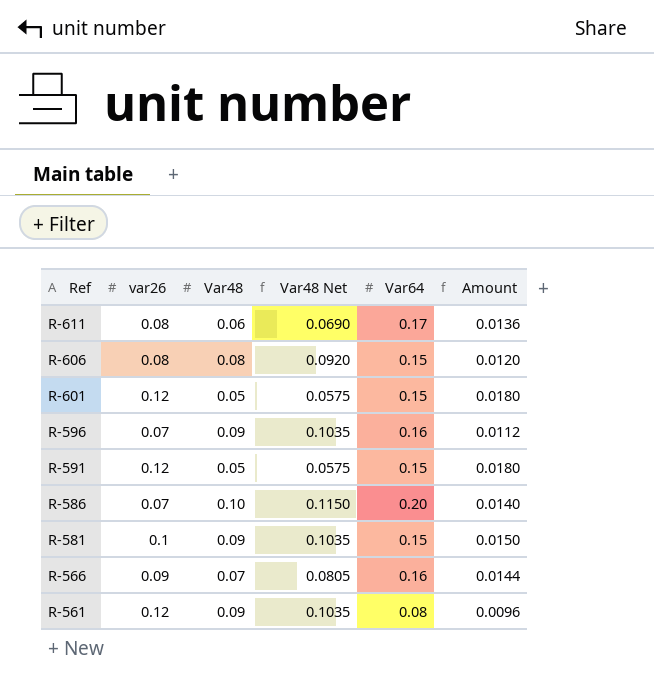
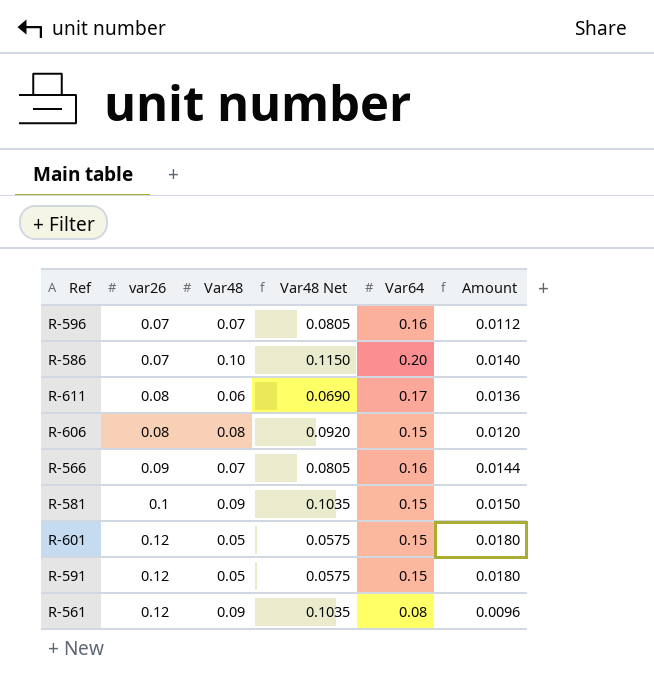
row order: Ref descending -> var26 ascending
R-596 | Var48: 0.09 -> 0.07
R-596 | Var48 Net: 0.1035 -> 0.0805

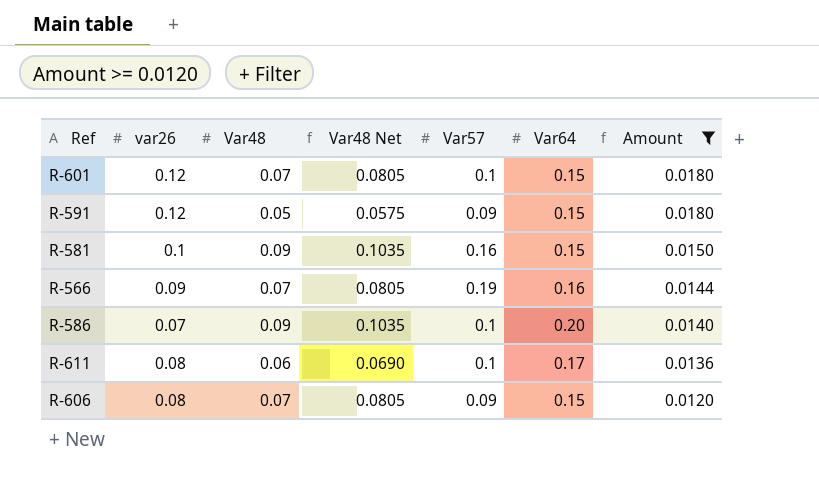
filter: none -> Amount >= 0.0120
row order: var26 ascending -> Amount descending
column Var57 | position: none -> 5
R-601 | Var48: 0.05 -> 0.07
R-601 | Var48 Net: 0.0575 -> 0.0805
R-586 | Var48: 0.10 -> 0.09
R-586 | Var48 Net: 0.1150 -> 0.1035
R-606 | Var48: 0.08 -> 0.07
R-606 | Var48 Net: 0.0920 -> 0.0805

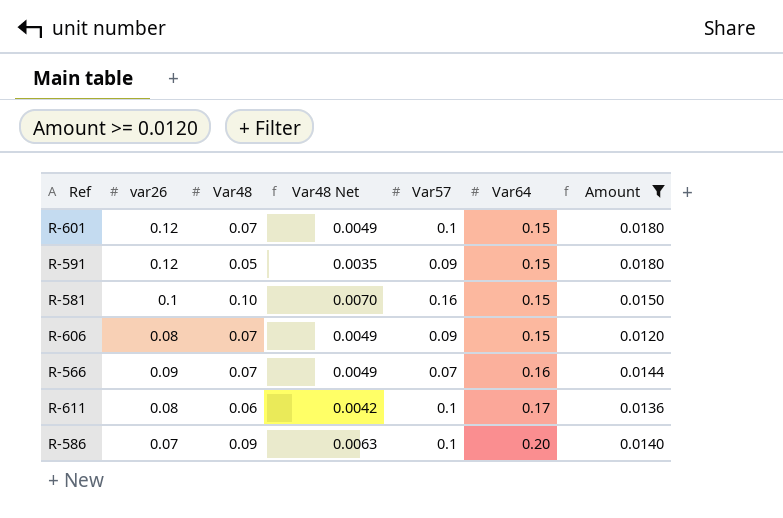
row order: Amount descending -> Var64 ascending
column Var48 Net | formula: [Var48] * 1.15 -> [Var48] * 0.07
R-581 | Var48: 0.09 -> 0.10
R-566 | Var57: 0.19 -> 0.07

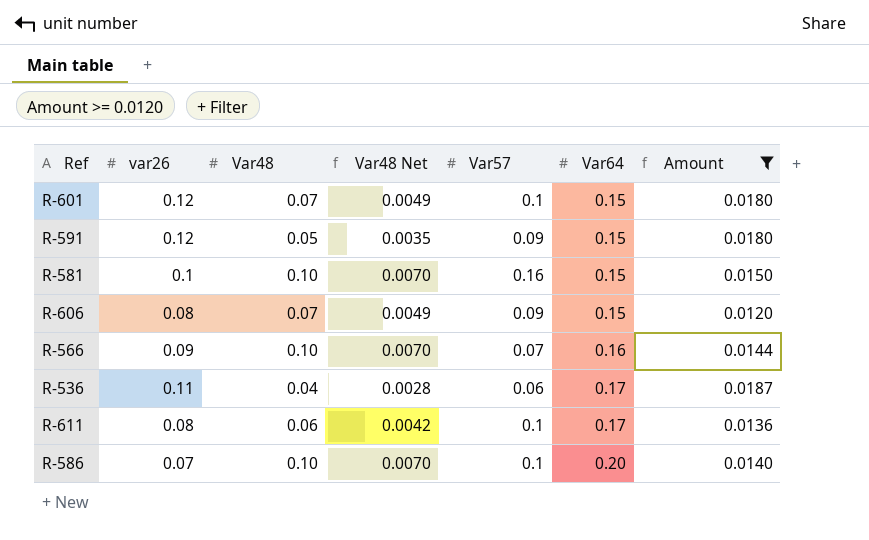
R-566 | Var48: 0.07 -> 0.10
R-566 | Var48 Net: 0.0049 -> 0.0070
row R-536: none -> 0.11 | 0.04 | 0.0028 | 0.06 | 0.17 | 0.0187
R-586 | Var48: 0.09 -> 0.10
R-586 | Var48 Net: 0.0063 -> 0.0070

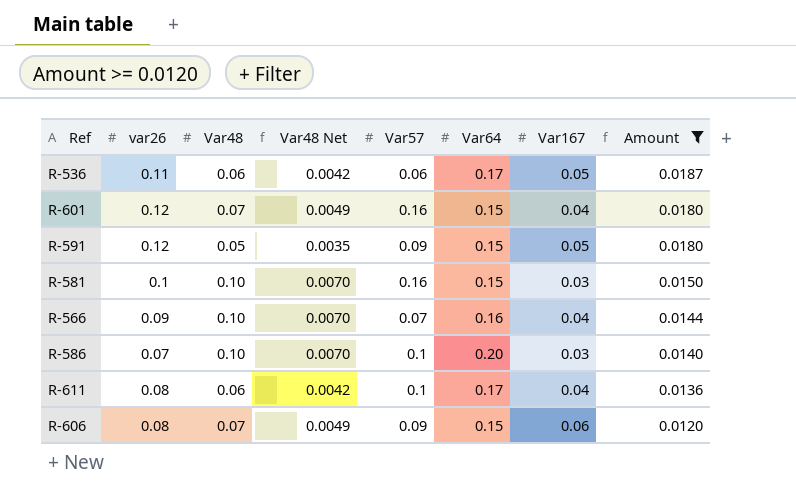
row order: Var64 ascending -> Amount descending
column Var167 | position: none -> 7
R-536 | Var48: 0.04 -> 0.06
R-536 | Var48 Net: 0.0028 -> 0.0042
R-601 | Var57: 0.1 -> 0.16

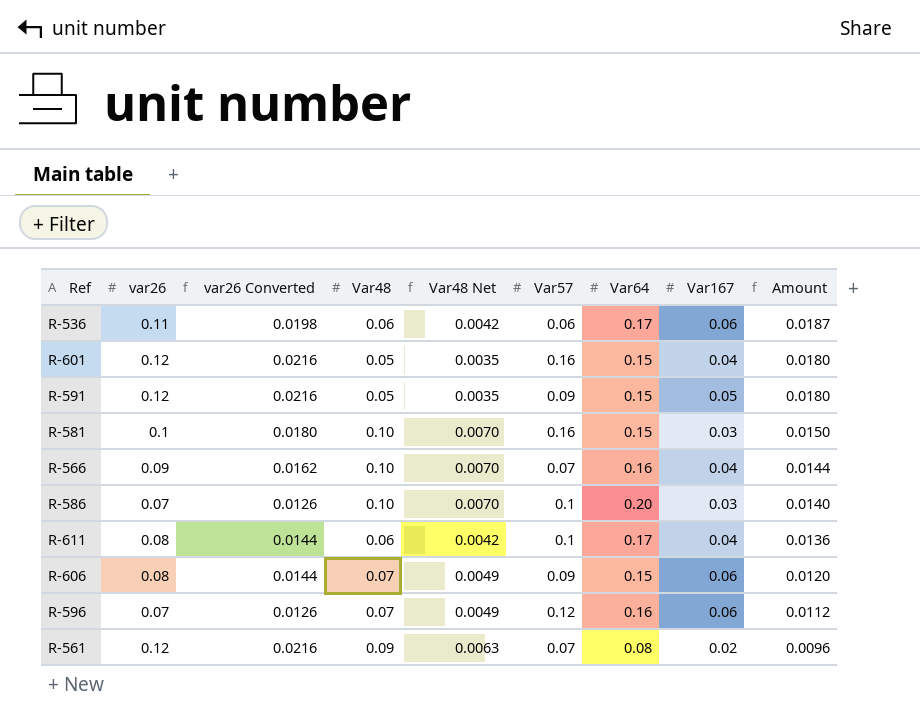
filter: Amount >= 0.0120 -> none
column var26 Converted | formula: none -> [var26] * 0.18
R-536 | Var167: 0.05 -> 0.06
R-601 | Var48: 0.07 -> 0.05
R-601 | Var48 Net: 0.0049 -> 0.0035

